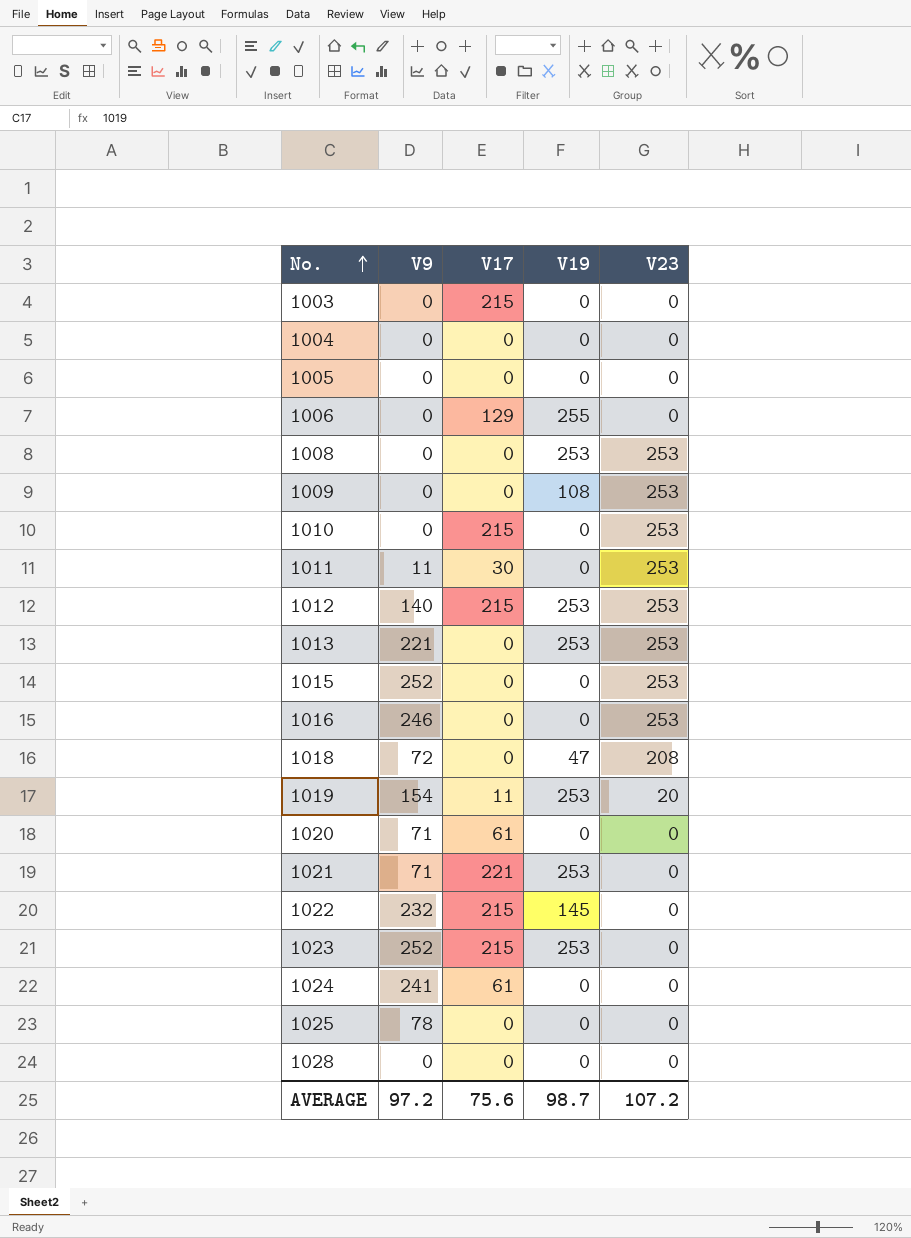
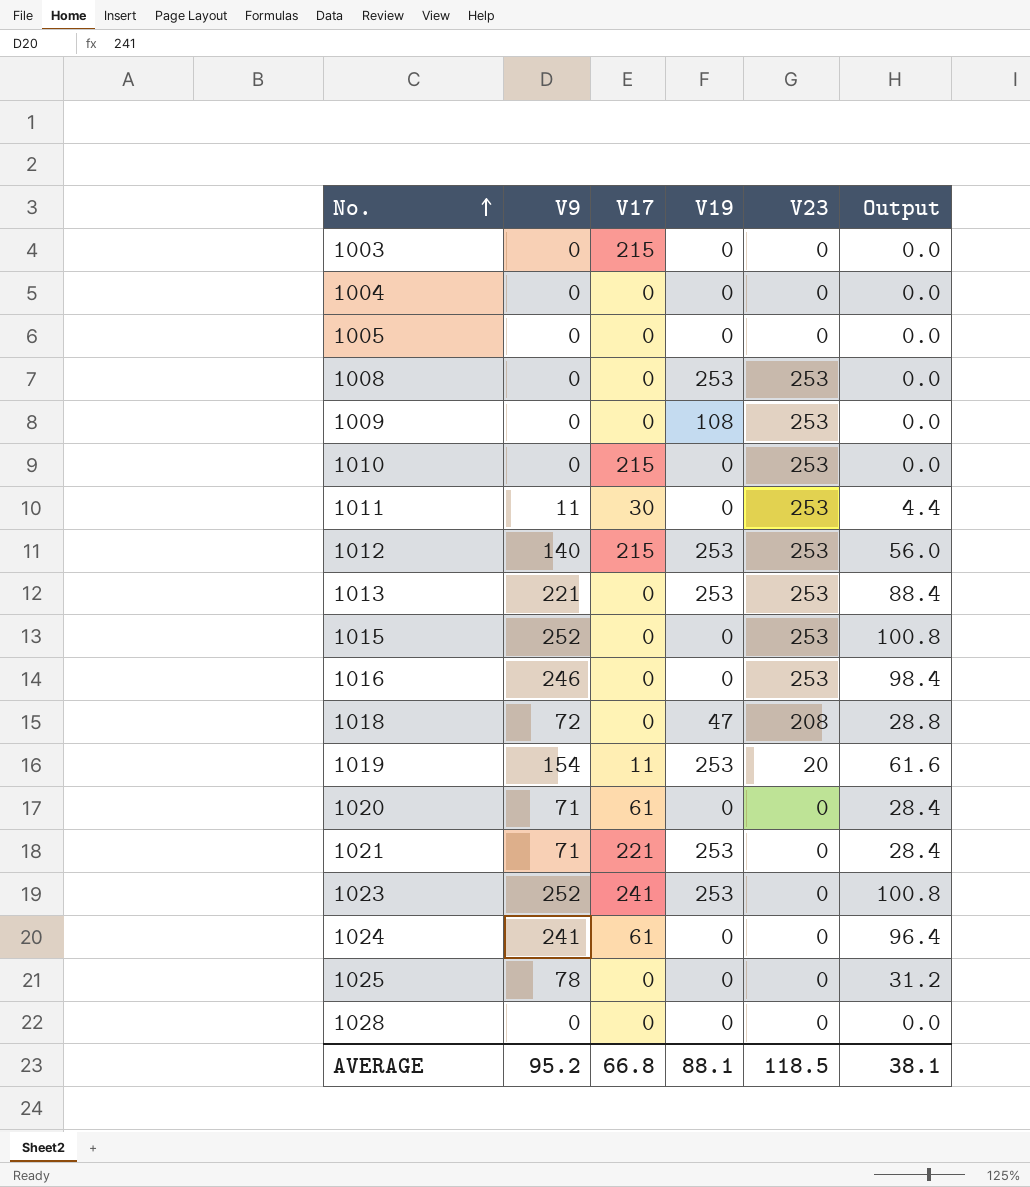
column Output | formula: none -> [V9] * 0.4
row 1006: 0 | 129 | 255 | 0 -> none
row 1022: 232 | 215 | 145 | 0 -> none
1023 | V17: 215 -> 241
AVERAGE | V9: 97.2 -> 95.2
AVERAGE | V17: 75.6 -> 66.8
AVERAGE | V19: 98.7 -> 88.1
AVERAGE | V23: 107.2 -> 118.5

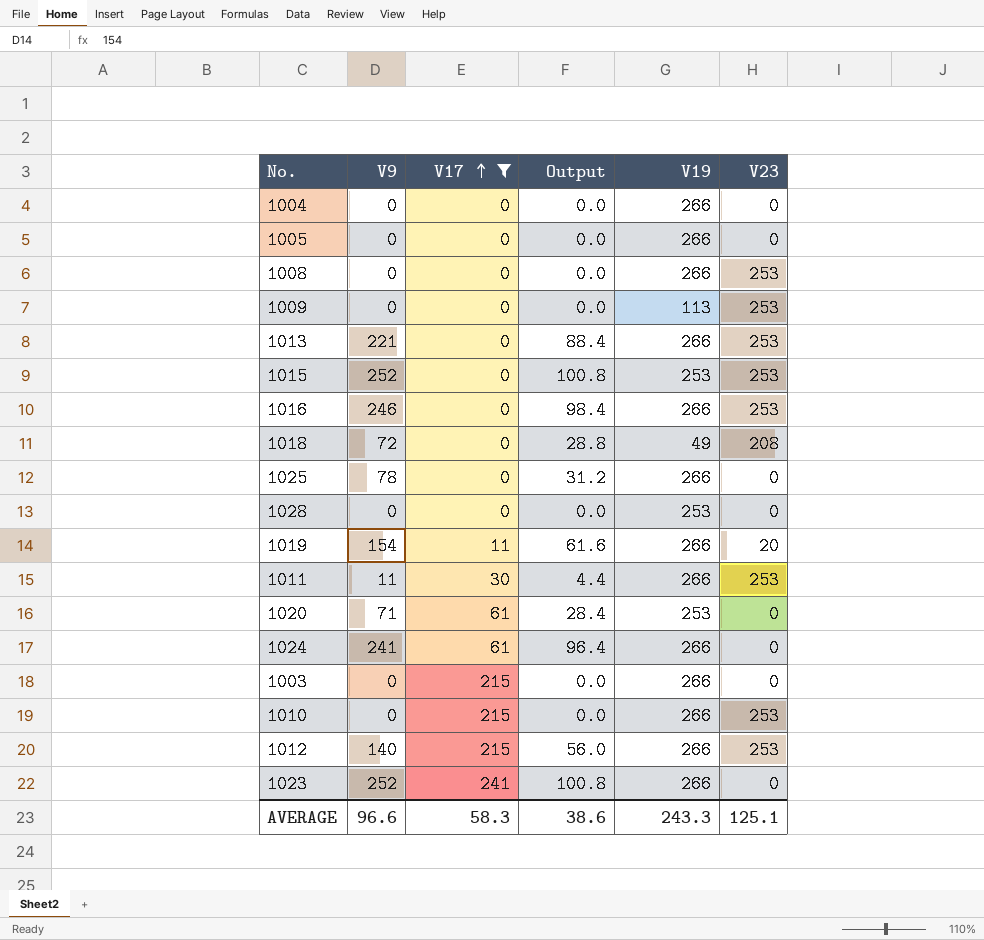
filter: none -> V17 != 221
row order: No. ascending -> V17 ascending
column Output | position: 6 -> 4
1004 | V19: 0 -> 266
1005 | V19: 0 -> 266
1008 | V19: 253 -> 266
1009 | V19: 108 -> 113
1013 | V19: 253 -> 266
1015 | V19: 0 -> 253
1016 | V19: 0 -> 266
1018 | V19: 47 -> 49
1025 | V19: 0 -> 266
1028 | V19: 0 -> 253
1019 | V19: 253 -> 266
1011 | V19: 0 -> 266
1020 | V19: 0 -> 253
1024 | V19: 0 -> 266
1003 | V19: 0 -> 266
1010 | V19: 0 -> 266
1012 | V19: 253 -> 266
1023 | V19: 253 -> 266
AVERAGE | V9: 95.2 -> 96.6
AVERAGE | V17: 66.8 -> 58.3
AVERAGE | Output: 38.1 -> 38.6
AVERAGE | V19: 88.1 -> 243.3
AVERAGE | V23: 118.5 -> 125.1

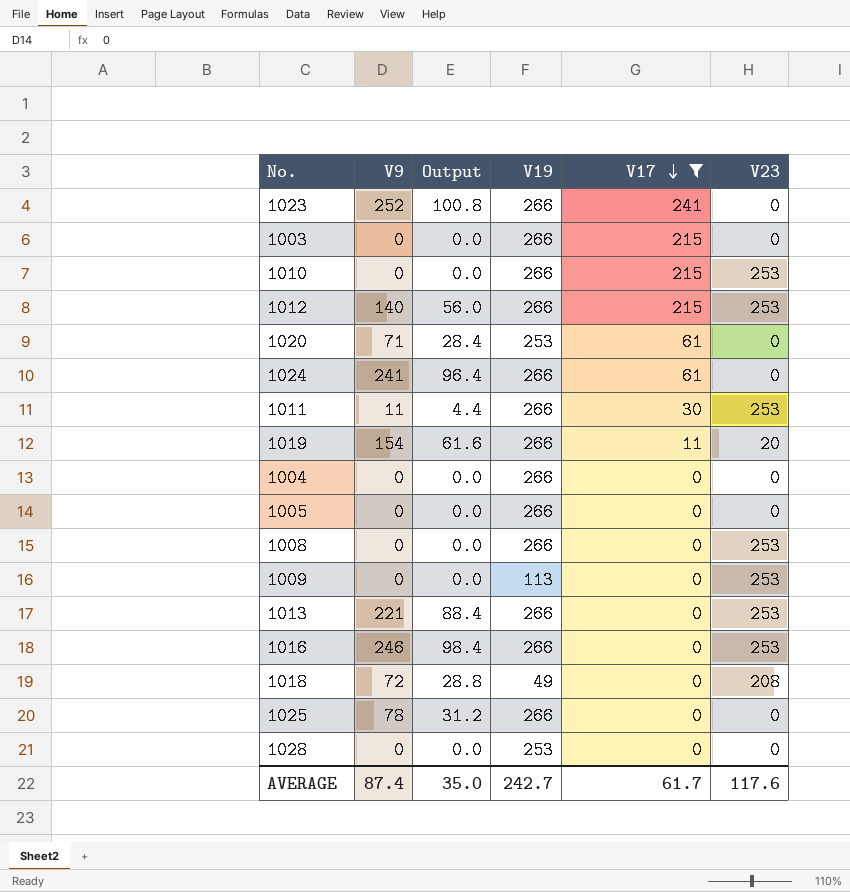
row order: V17 ascending -> V17 descending
column V17 | position: 3 -> 5
row 1015: 252 | 0 | 100.8 | 253 | 253 -> none
AVERAGE | V9: 96.6 -> 87.4
AVERAGE | Output: 38.6 -> 35.0
AVERAGE | V19: 243.3 -> 242.7
AVERAGE | V17: 58.3 -> 61.7
AVERAGE | V23: 125.1 -> 117.6

